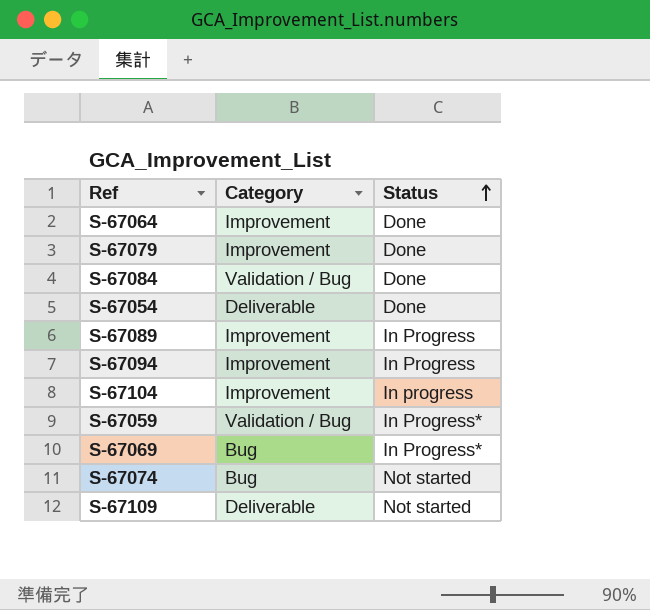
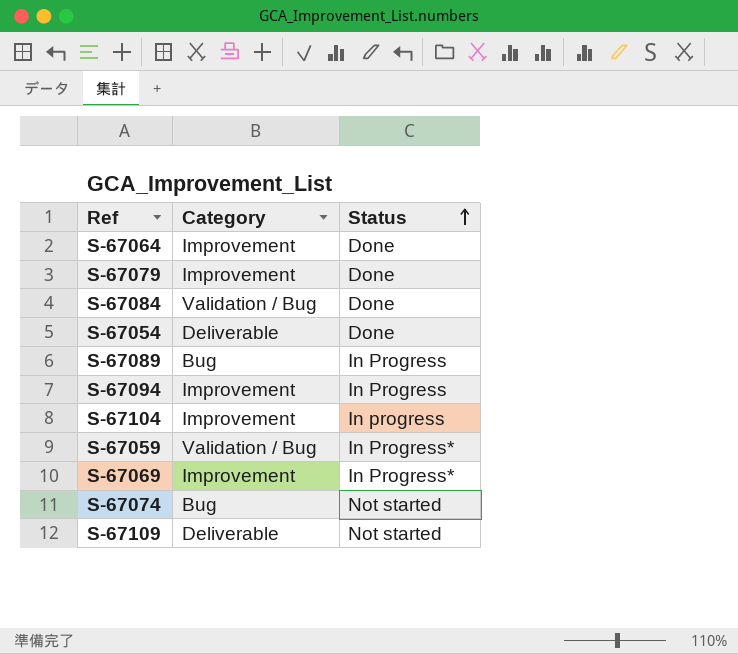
S-67089 | Category: Improvement -> Bug
S-67069 | Category: Bug -> Improvement

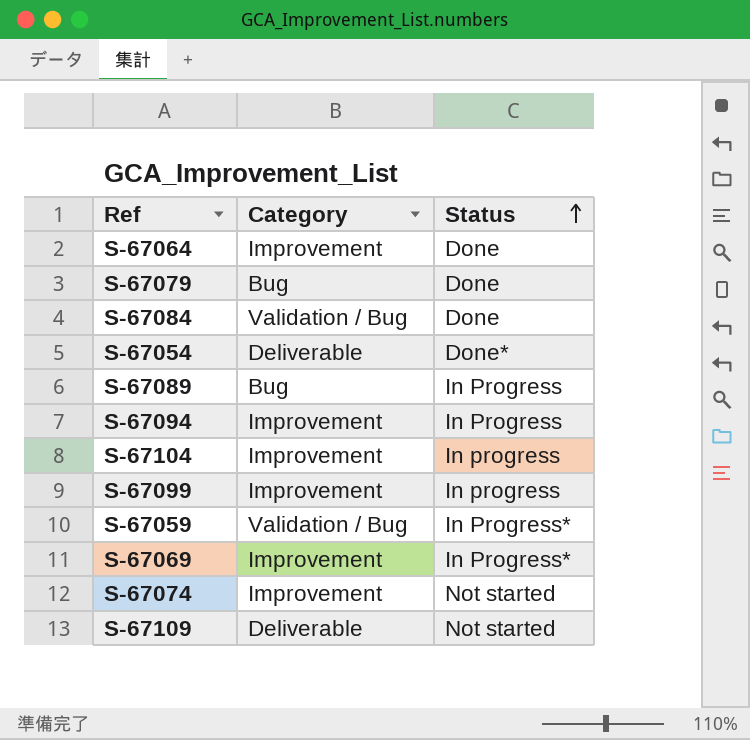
S-67079 | Category: Improvement -> Bug
S-67054 | Status: Done -> Done*
row S-67099: none -> Improvement | In progress
S-67074 | Category: Bug -> Improvement

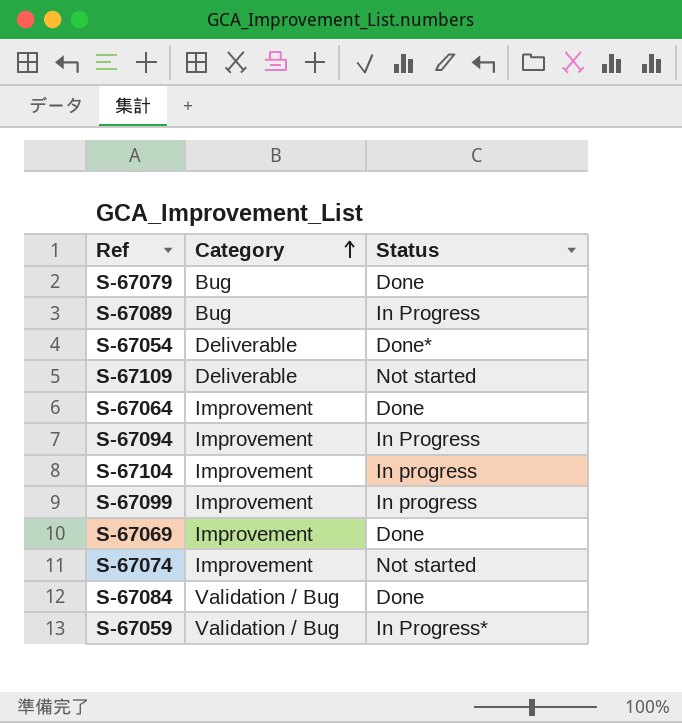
row order: Status ascending -> Category ascending
S-67069 | Status: In Progress* -> Done

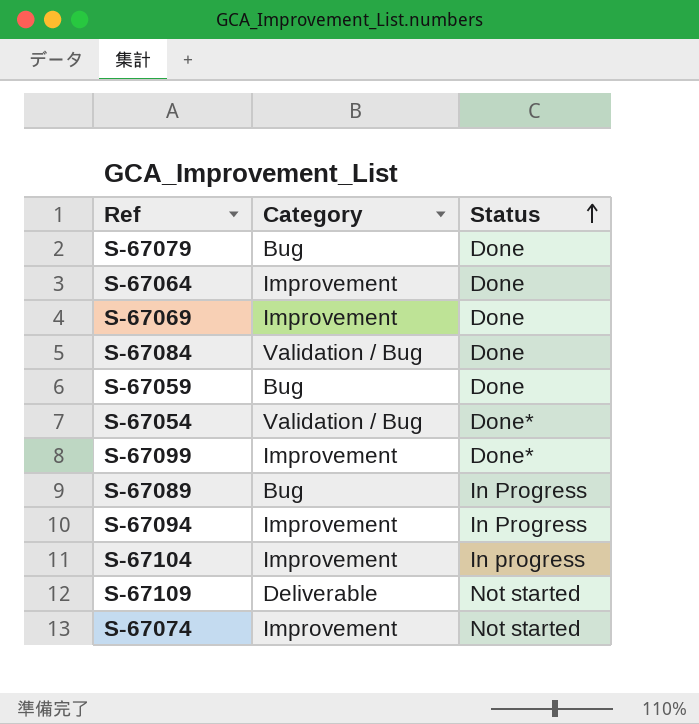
row order: Category ascending -> Status ascending
S-67059 | Category: Validation / Bug -> Bug
S-67059 | Status: In Progress* -> Done
S-67054 | Category: Deliverable -> Validation / Bug
S-67099 | Status: In progress -> Done*

